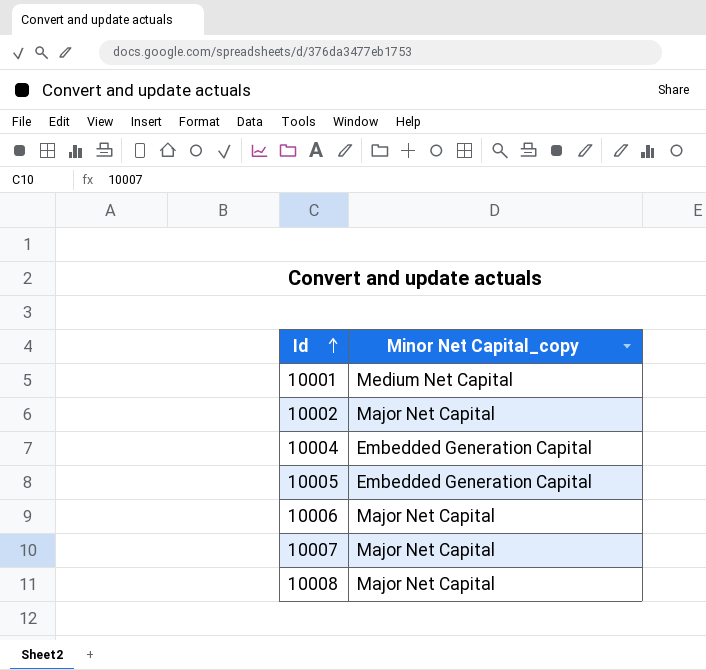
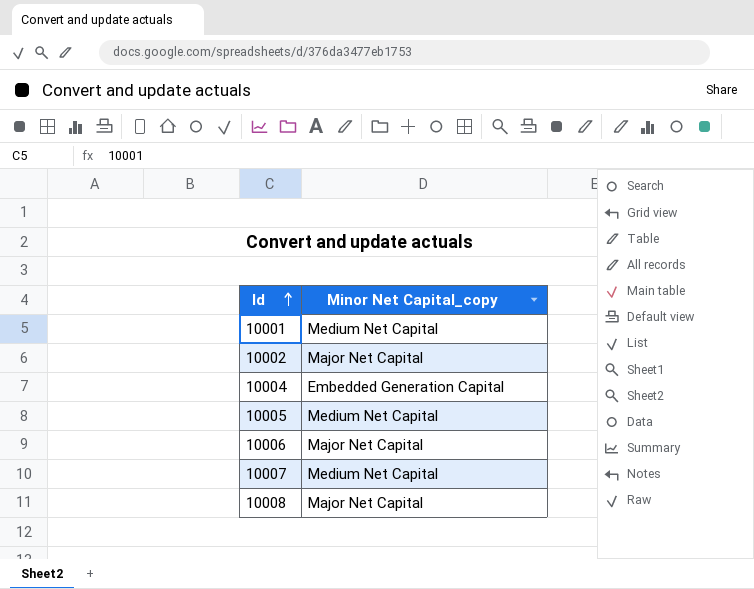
10005 | Minor Net Capital_copy: Embedded Generation Capital -> Medium Net Capital
10007 | Minor Net Capital_copy: Major Net Capital -> Medium Net Capital

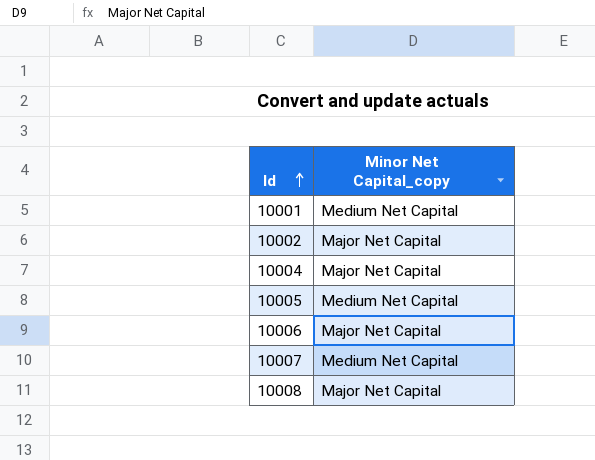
10004 | Minor Net Capital_copy: Embedded Generation Capital -> Major Net Capital

